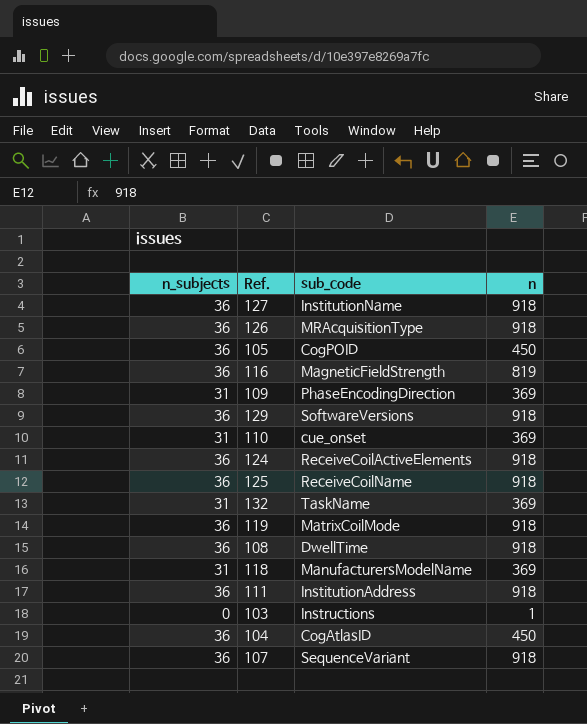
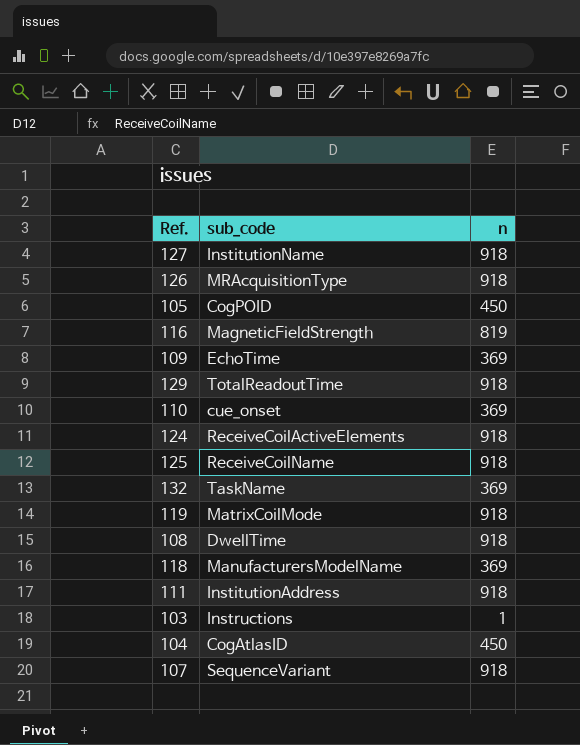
column n_subjects | position: 1 -> none
109 | sub_code: PhaseEncodingDirection -> EchoTime
129 | sub_code: SoftwareVersions -> TotalReadoutTime

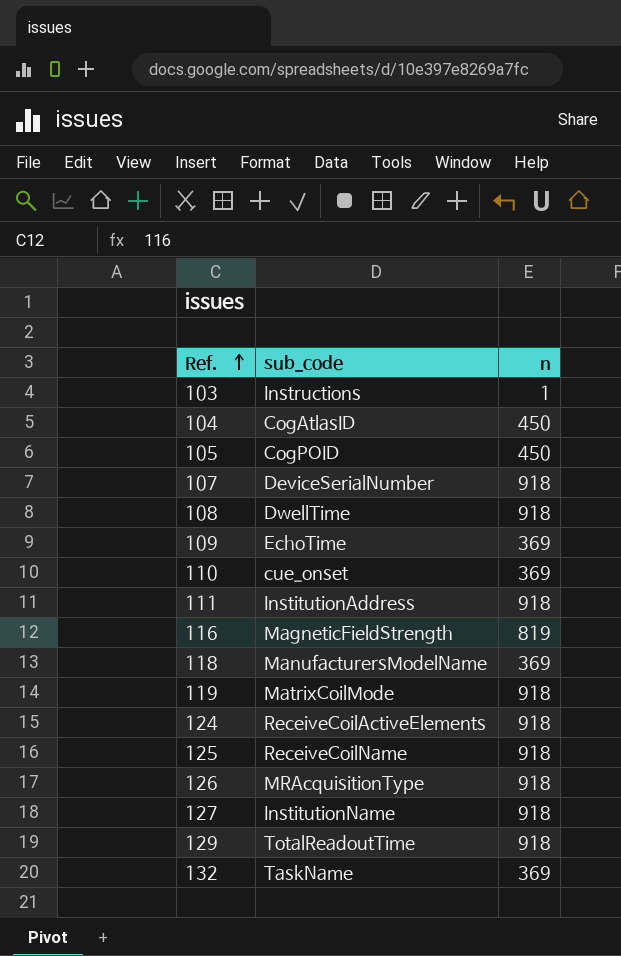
row order: none -> Ref. ascending
107 | sub_code: SequenceVariant -> DeviceSerialNumber

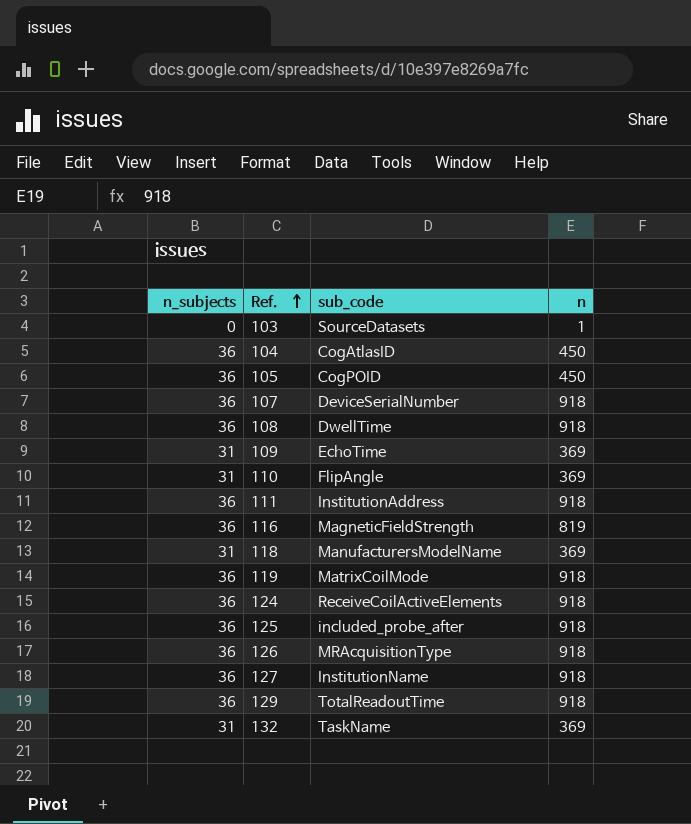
column n_subjects | position: none -> 1
103 | sub_code: Instructions -> SourceDatasets
110 | sub_code: cue_onset -> FlipAngle
125 | sub_code: ReceiveCoilName -> included_probe_after

